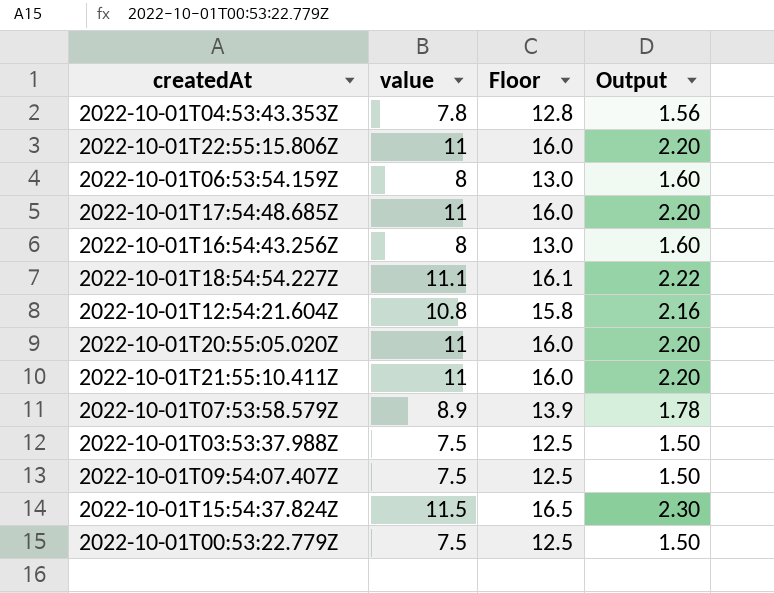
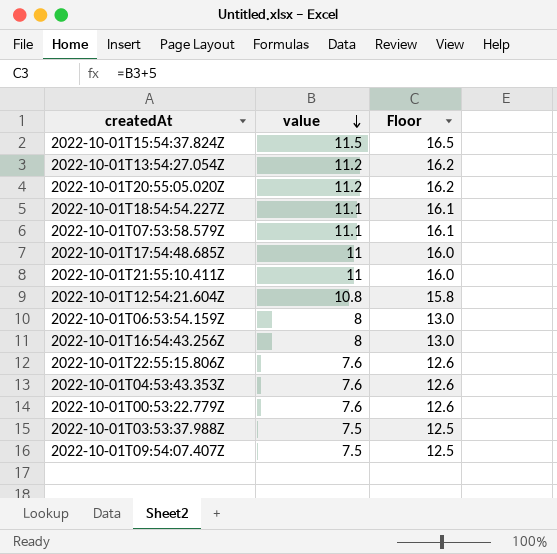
row order: none -> value descending
column Output | formula: [value] * 0.2 -> none
row 2022-10-01T13:54:27.054Z: none -> 11.2 | 16.2
2022-10-01T20:55:05.020Z | value: 11 -> 11.2
2022-10-01T20:55:05.020Z | Floor: 16.0 -> 16.2
2022-10-01T07:53:58.579Z | value: 8.9 -> 11.1
2022-10-01T07:53:58.579Z | Floor: 13.9 -> 16.1
2022-10-01T22:55:15.806Z | value: 11 -> 7.6
2022-10-01T22:55:15.806Z | Floor: 16.0 -> 12.6
2022-10-01T04:53:43.353Z | value: 7.8 -> 7.6
2022-10-01T04:53:43.353Z | Floor: 12.8 -> 12.6
2022-10-01T00:53:22.779Z | value: 7.5 -> 7.6
2022-10-01T00:53:22.779Z | Floor: 12.5 -> 12.6

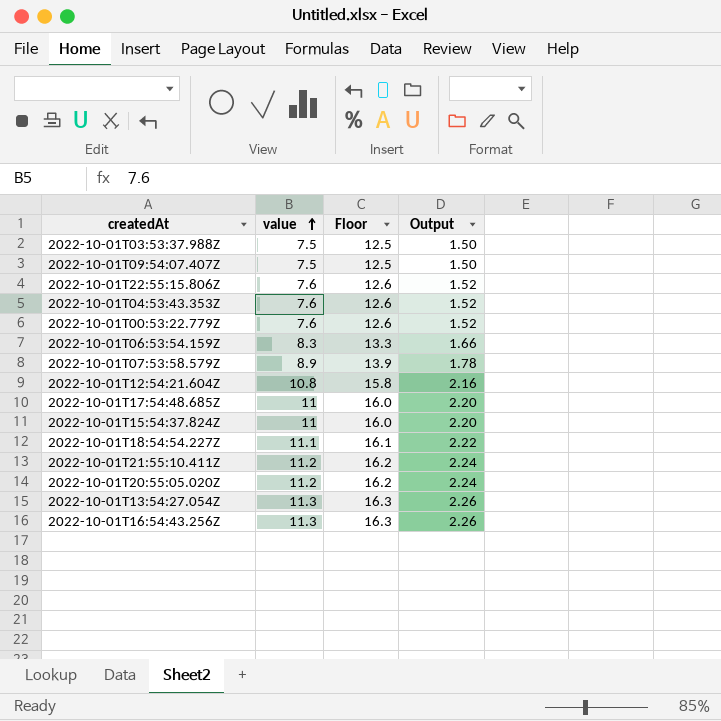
row order: value descending -> value ascending
column Output | formula: none -> [value] * 0.2
2022-10-01T06:53:54.159Z | value: 8 -> 8.3
2022-10-01T06:53:54.159Z | Floor: 13.0 -> 13.3
2022-10-01T07:53:58.579Z | value: 11.1 -> 8.9
2022-10-01T07:53:58.579Z | Floor: 16.1 -> 13.9
2022-10-01T15:54:37.824Z | value: 11.5 -> 11
2022-10-01T15:54:37.824Z | Floor: 16.5 -> 16.0
2022-10-01T21:55:10.411Z | value: 11 -> 11.2
2022-10-01T21:55:10.411Z | Floor: 16.0 -> 16.2
2022-10-01T13:54:27.054Z | value: 11.2 -> 11.3
2022-10-01T13:54:27.054Z | Floor: 16.2 -> 16.3
2022-10-01T16:54:43.256Z | value: 8 -> 11.3
2022-10-01T16:54:43.256Z | Floor: 13.0 -> 16.3

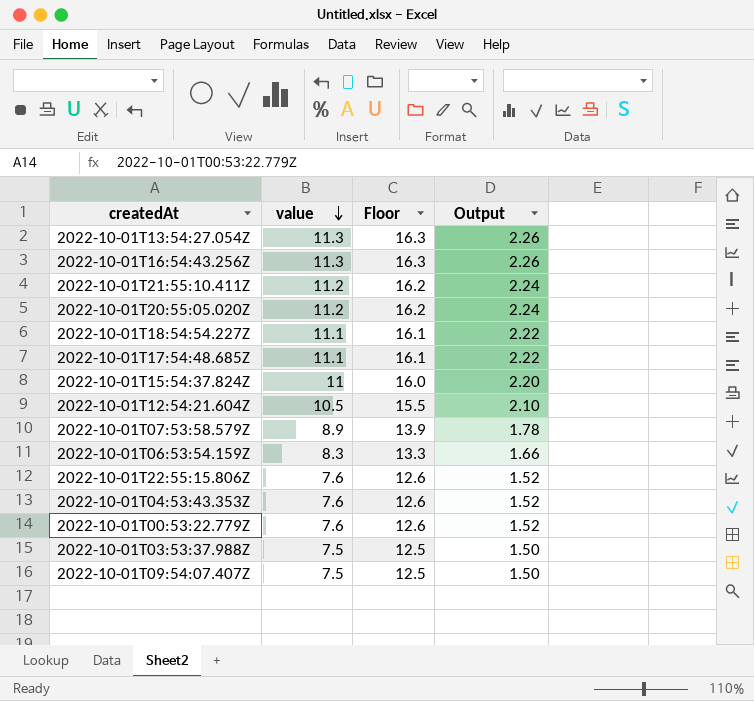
row order: value ascending -> value descending
2022-10-01T17:54:48.685Z | value: 11 -> 11.1
2022-10-01T17:54:48.685Z | Floor: 16.0 -> 16.1
2022-10-01T17:54:48.685Z | Output: 2.20 -> 2.22
2022-10-01T12:54:21.604Z | value: 10.8 -> 10.5
2022-10-01T12:54:21.604Z | Floor: 15.8 -> 15.5
2022-10-01T12:54:21.604Z | Output: 2.16 -> 2.10

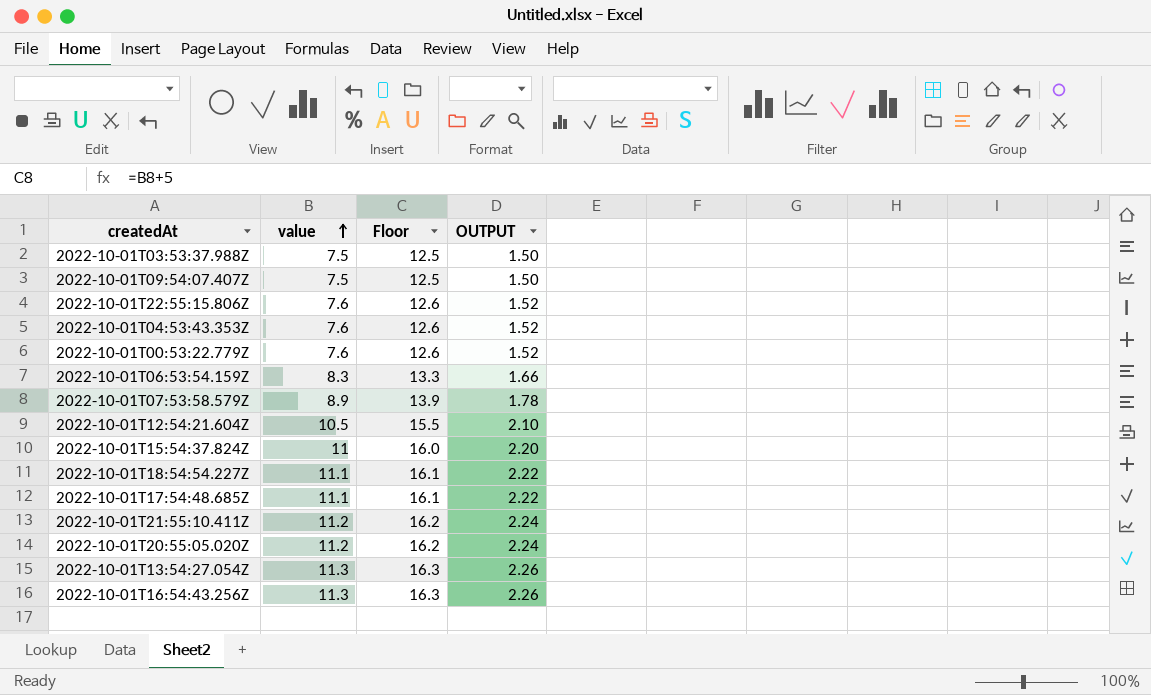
row order: value descending -> value ascending
column name: Output -> OUTPUT

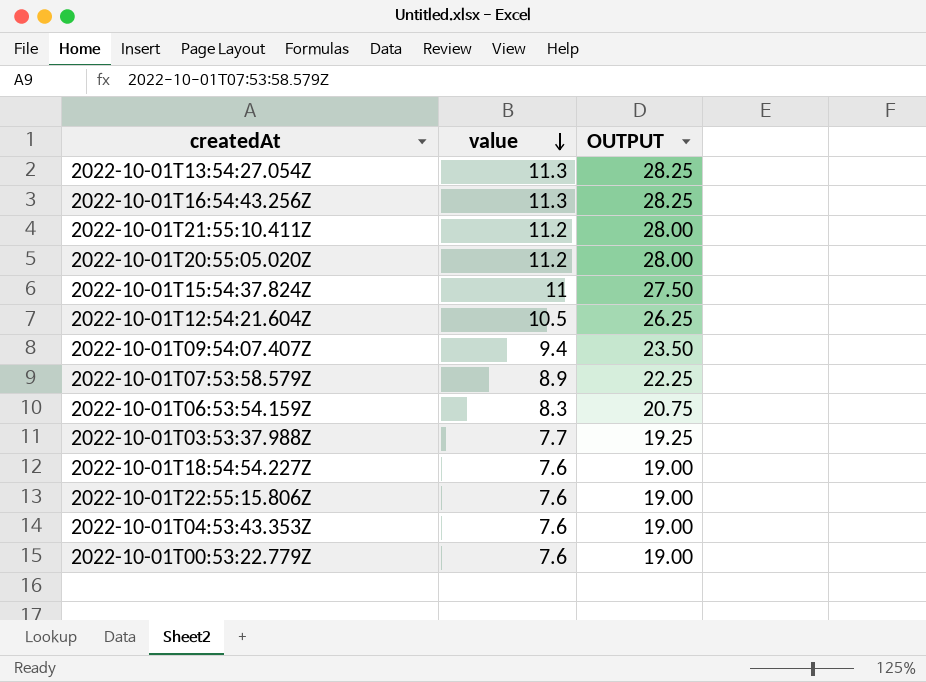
row order: value ascending -> value descending
column Floor | formula: [value] + 5 -> none
column OUTPUT | formula: [value] * 0.2 -> [value] * 2.5
row 2022-10-01T17:54:48.685Z: 11.1 | 16.1 | 2.22 -> none
2022-10-01T09:54:07.407Z | value: 7.5 -> 9.4
2022-10-01T03:53:37.988Z | value: 7.5 -> 7.7
2022-10-01T18:54:54.227Z | value: 11.1 -> 7.6

